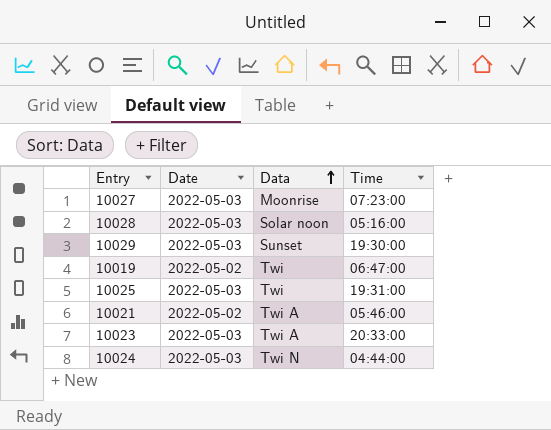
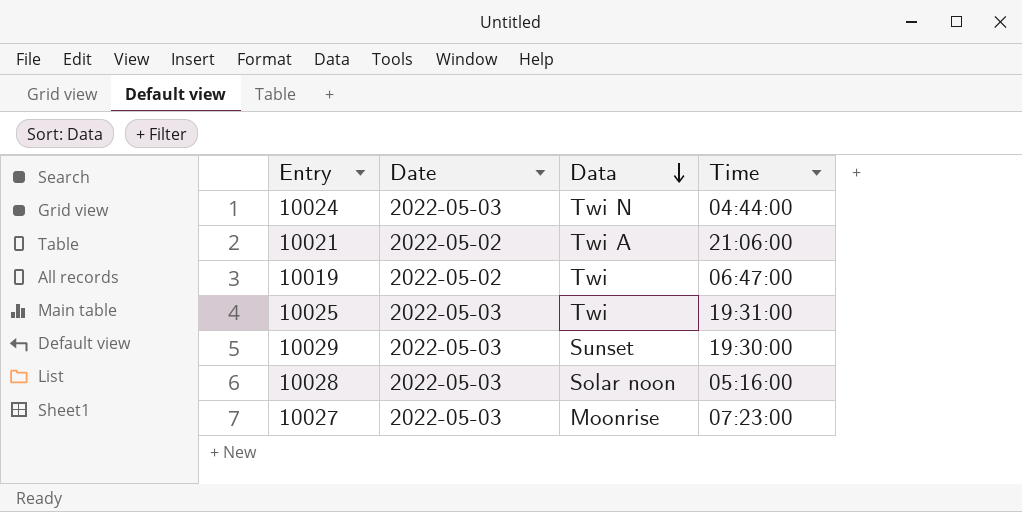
row order: Data ascending -> Data descending
row 10023: 2022-05-03 | Twi A | 20:33:00 -> none
10021 | Time: 05:46:00 -> 21:06:00

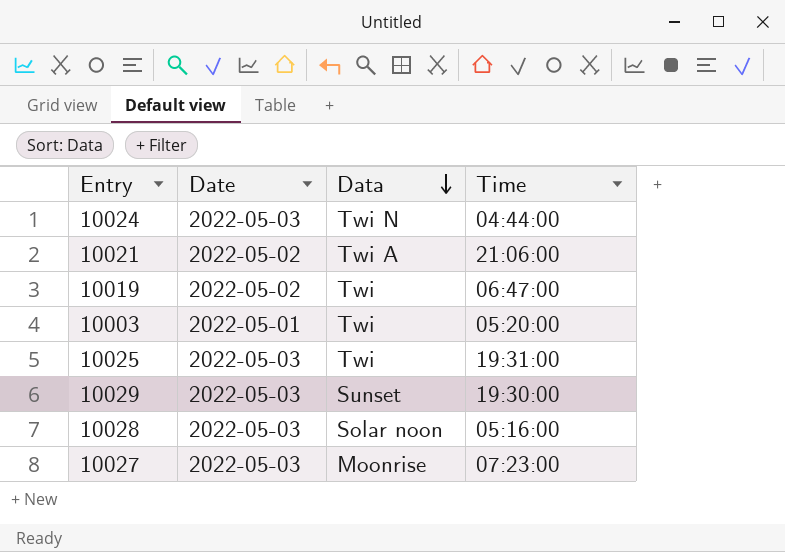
row 10003: none -> 2022-05-01 | Twi | 05:20:00

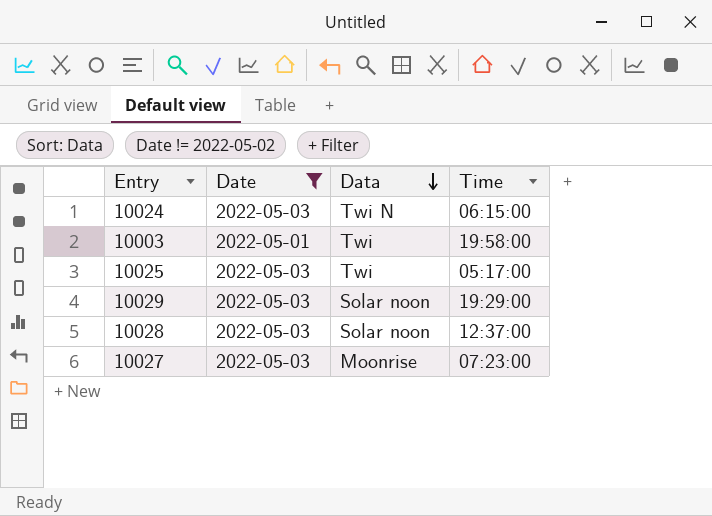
filter: none -> Date != 2022-05-02
10024 | Time: 04:44:00 -> 06:15:00
10003 | Time: 05:20:00 -> 19:58:00
10025 | Time: 19:31:00 -> 05:17:00
10029 | Data: Sunset -> Solar noon
10029 | Time: 19:30:00 -> 19:29:00
10028 | Time: 05:16:00 -> 12:37:00

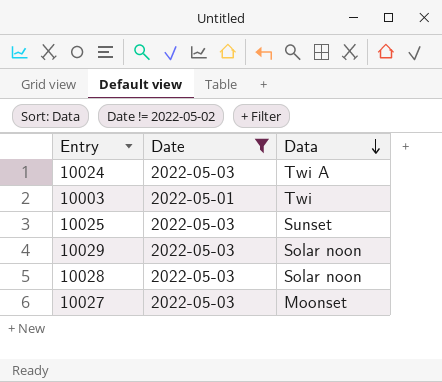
column Time | position: 4 -> none
10024 | Data: Twi N -> Twi A
10025 | Data: Twi -> Sunset
10027 | Data: Moonrise -> Moonset

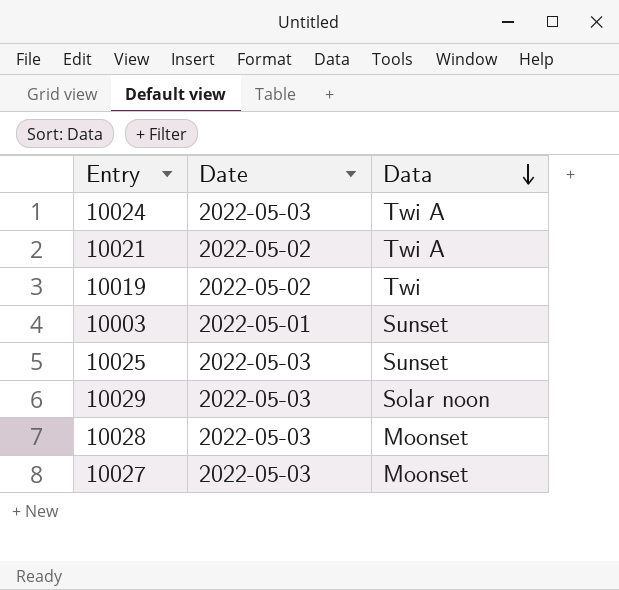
filter: Date != 2022-05-02 -> none
10003 | Data: Twi -> Sunset
10028 | Data: Solar noon -> Moonset

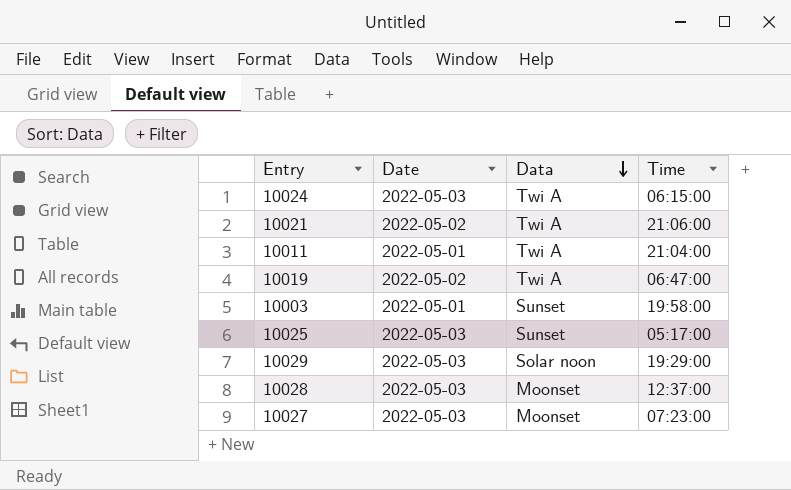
column Time | position: none -> 4
row 10011: none -> 2022-05-01 | Twi A | 21:04:00
10019 | Data: Twi -> Twi A

